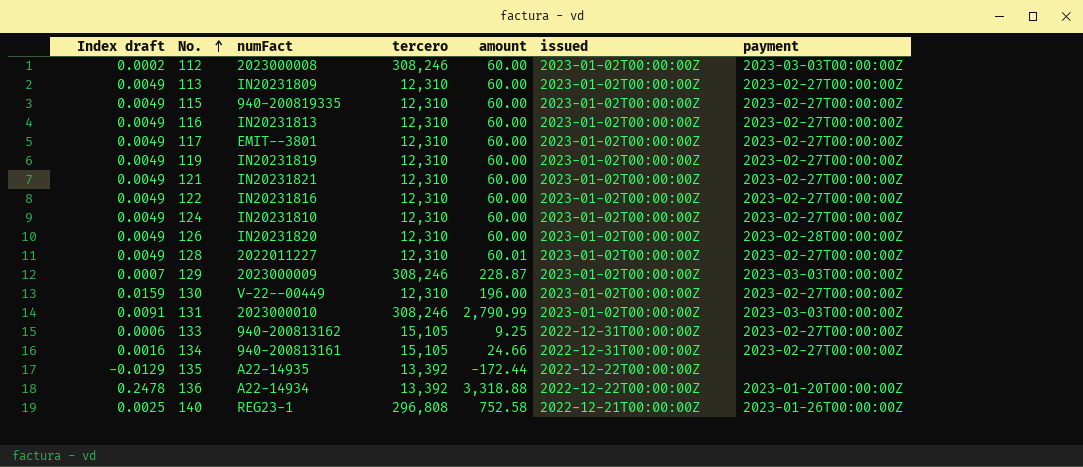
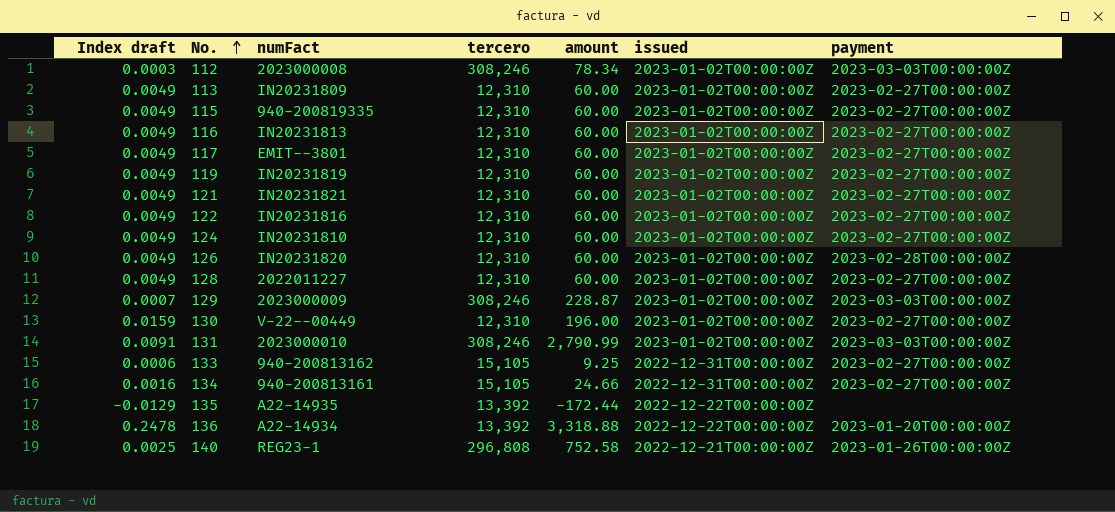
112 | Index draft: 0.0002 -> 0.0003
112 | amount: 60.00 -> 78.34
128 | amount: 60.01 -> 60.00

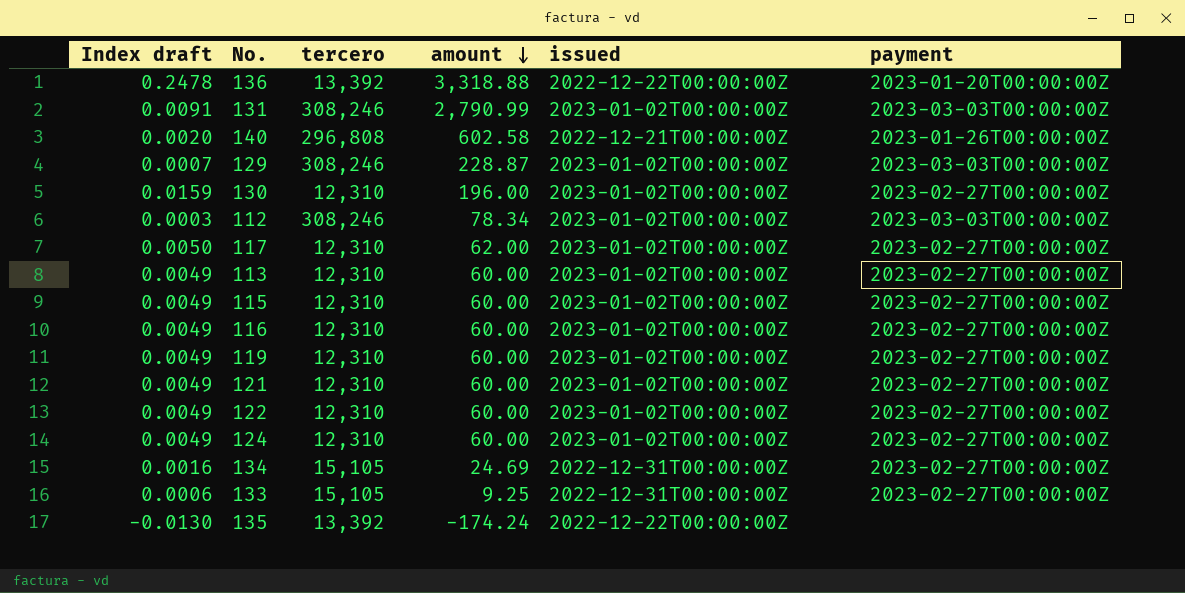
row order: No. ascending -> amount descending
column numFact | position: 3 -> none
row 126: 0.0049 | IN20231820 | 12,310 | 60.00 | 2023-01-02T00:00:00Z | 2023-02-28T00:00:00Z -> none
row 128: 0.0049 | 2022011227 | 12,310 | 60.00 | 2023-01-02T00:00:00Z | 2023-02-27T00:00:00Z -> none
140 | Index draft: 0.0025 -> 0.0020
140 | amount: 752.58 -> 602.58
117 | Index draft: 0.0049 -> 0.0050
117 | amount: 60.00 -> 62.00
134 | amount: 24.66 -> 24.69
135 | Index draft: -0.0129 -> -0.0130
135 | amount: -172.44 -> -174.24

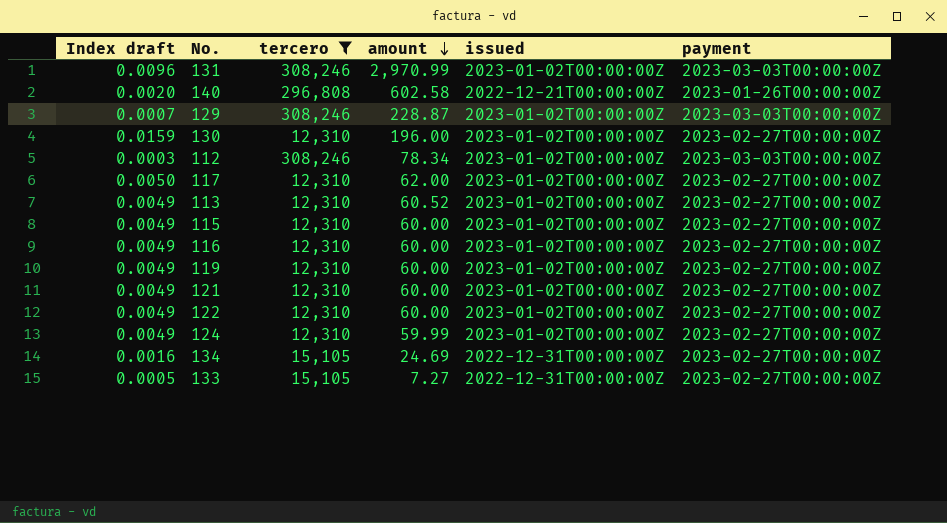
filter: none -> tercero != 13,392
131 | Index draft: 0.0091 -> 0.0096
131 | amount: 2,790.99 -> 2,970.99
113 | amount: 60.00 -> 60.52
124 | amount: 60.00 -> 59.99
133 | Index draft: 0.0006 -> 0.0005
133 | amount: 9.25 -> 7.27

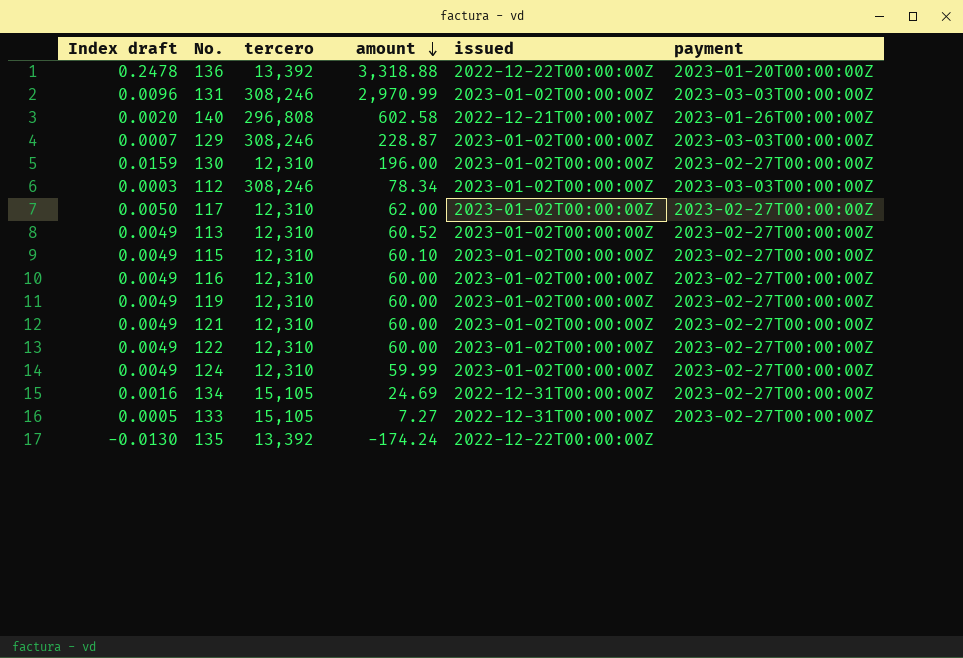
filter: tercero != 13,392 -> none
115 | amount: 60.00 -> 60.10

